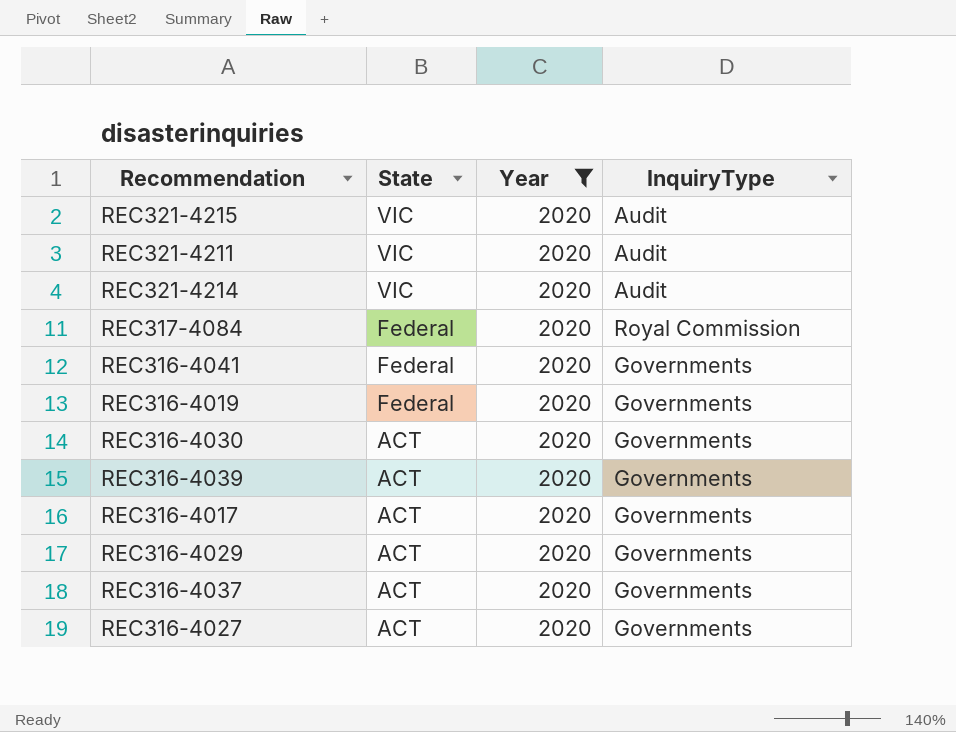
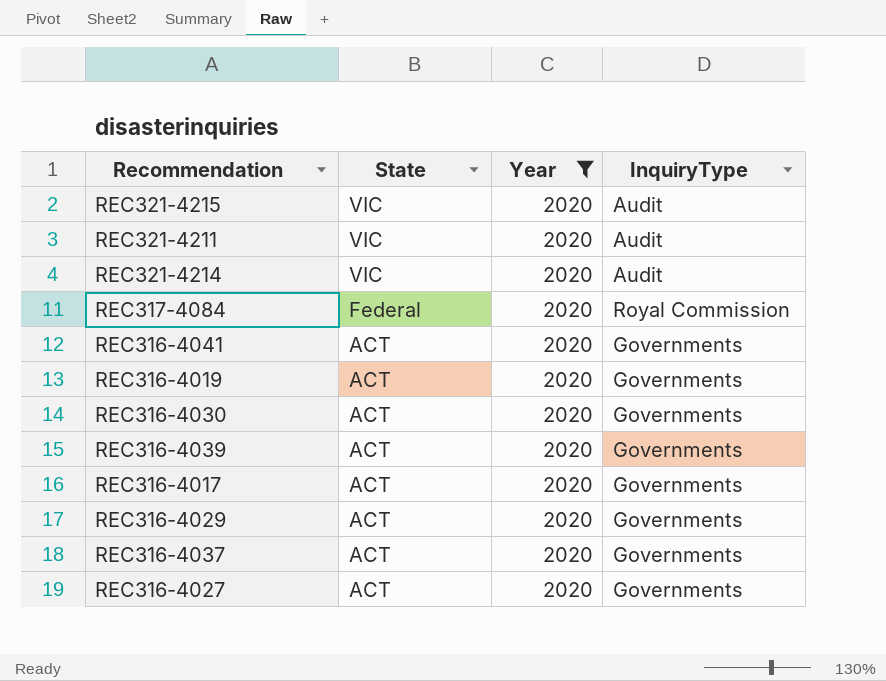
REC316-4041 | State: Federal -> ACT
REC316-4019 | State: Federal -> ACT

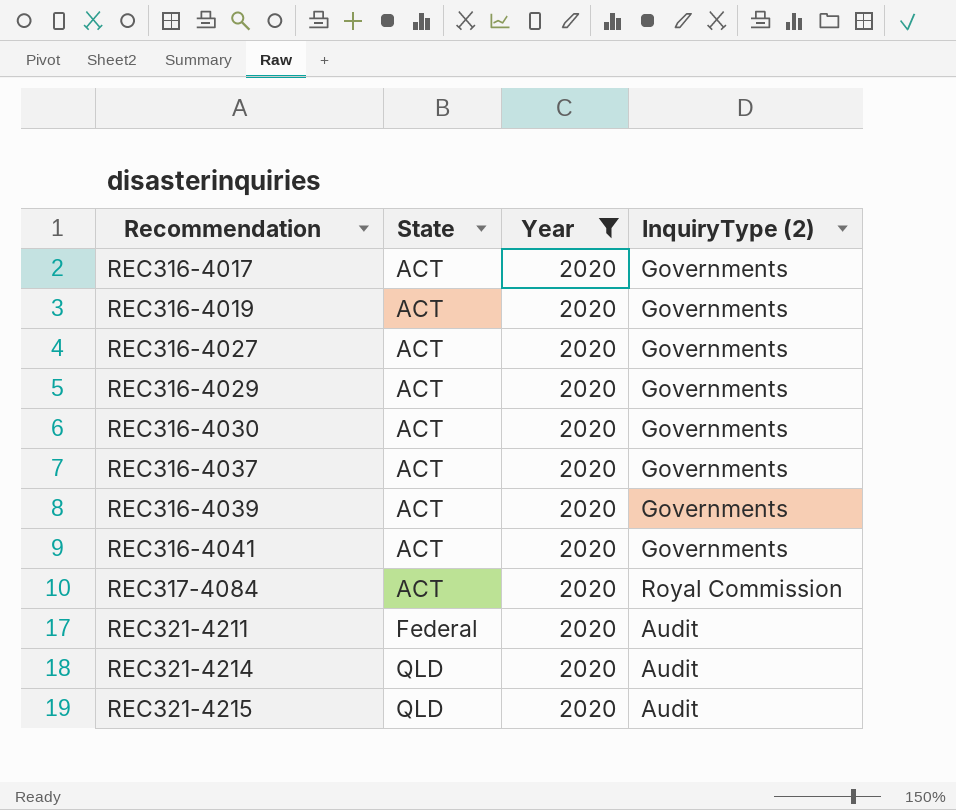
row order: State descending -> Recommendation ascending
column name: InquiryType -> InquiryType (2)
REC317-4084 | State: Federal -> ACT
REC321-4211 | State: VIC -> Federal
REC321-4214 | State: VIC -> QLD
REC321-4215 | State: VIC -> QLD

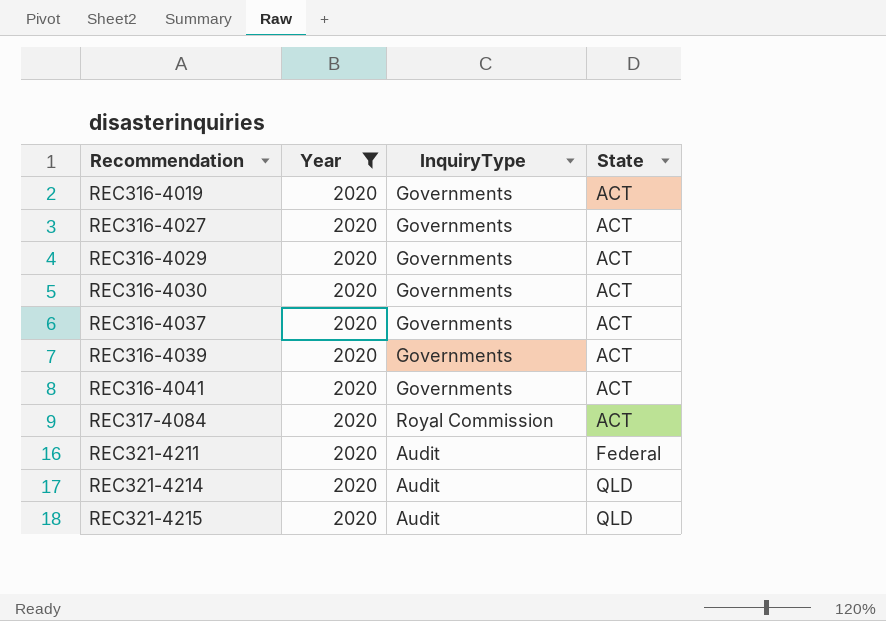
column name: InquiryType (2) -> InquiryType
column State | position: 2 -> 4
row REC316-4017: ACT | 2020 | Governments -> none

